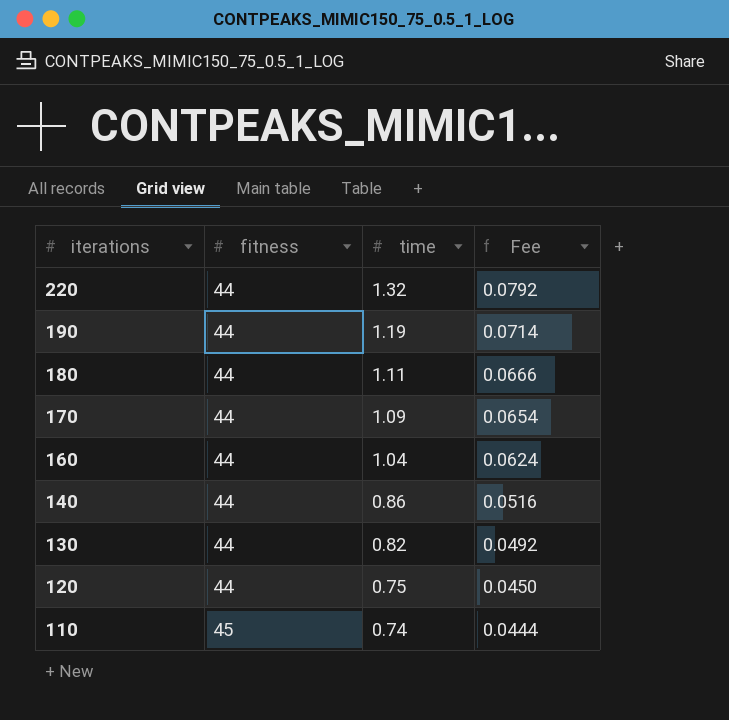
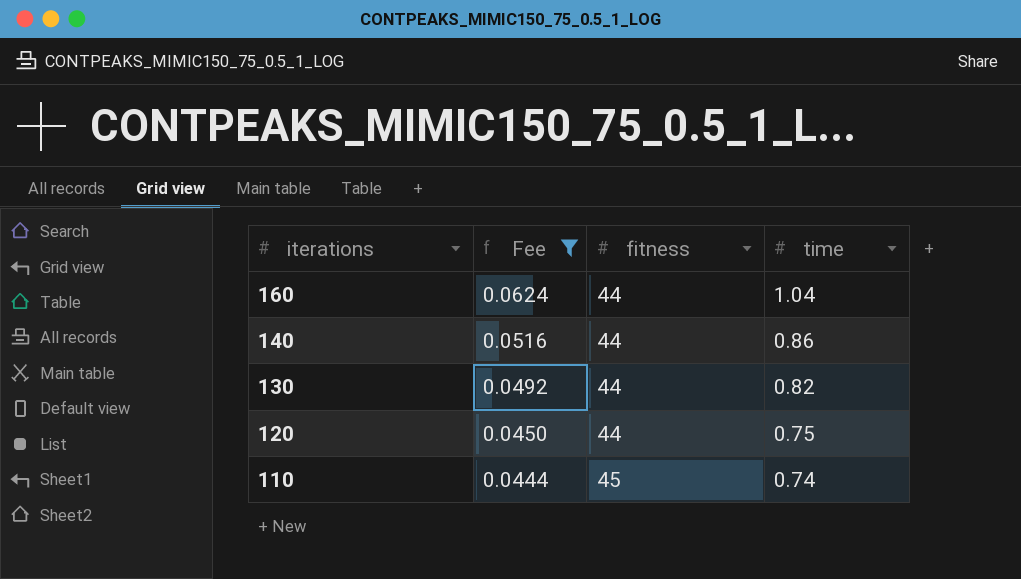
filter: none -> Fee <= 0.0624
column Fee | position: 4 -> 2

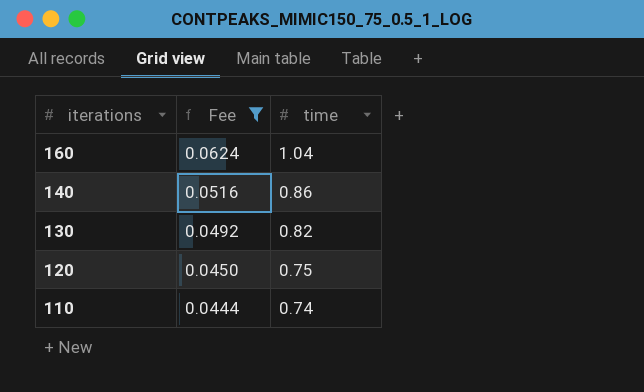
column fitness | position: 3 -> none

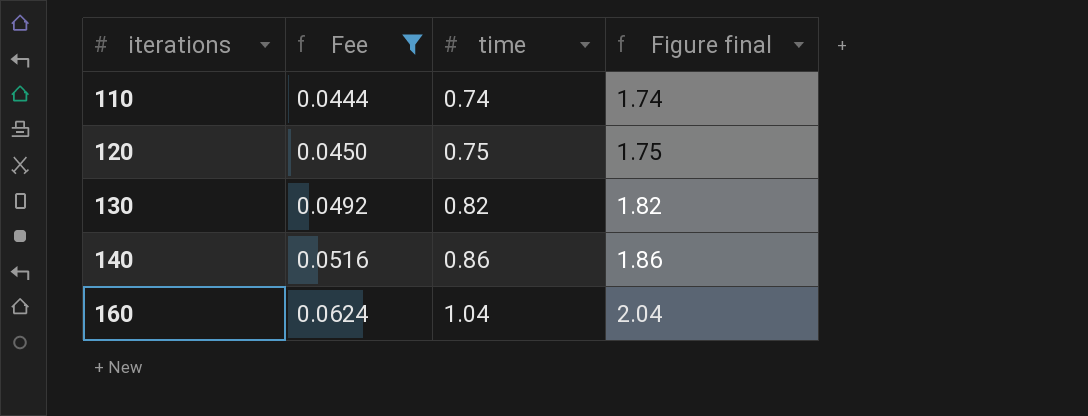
row order: iterations descending -> iterations ascending
column Figure final | formula: none -> [time] + 1

